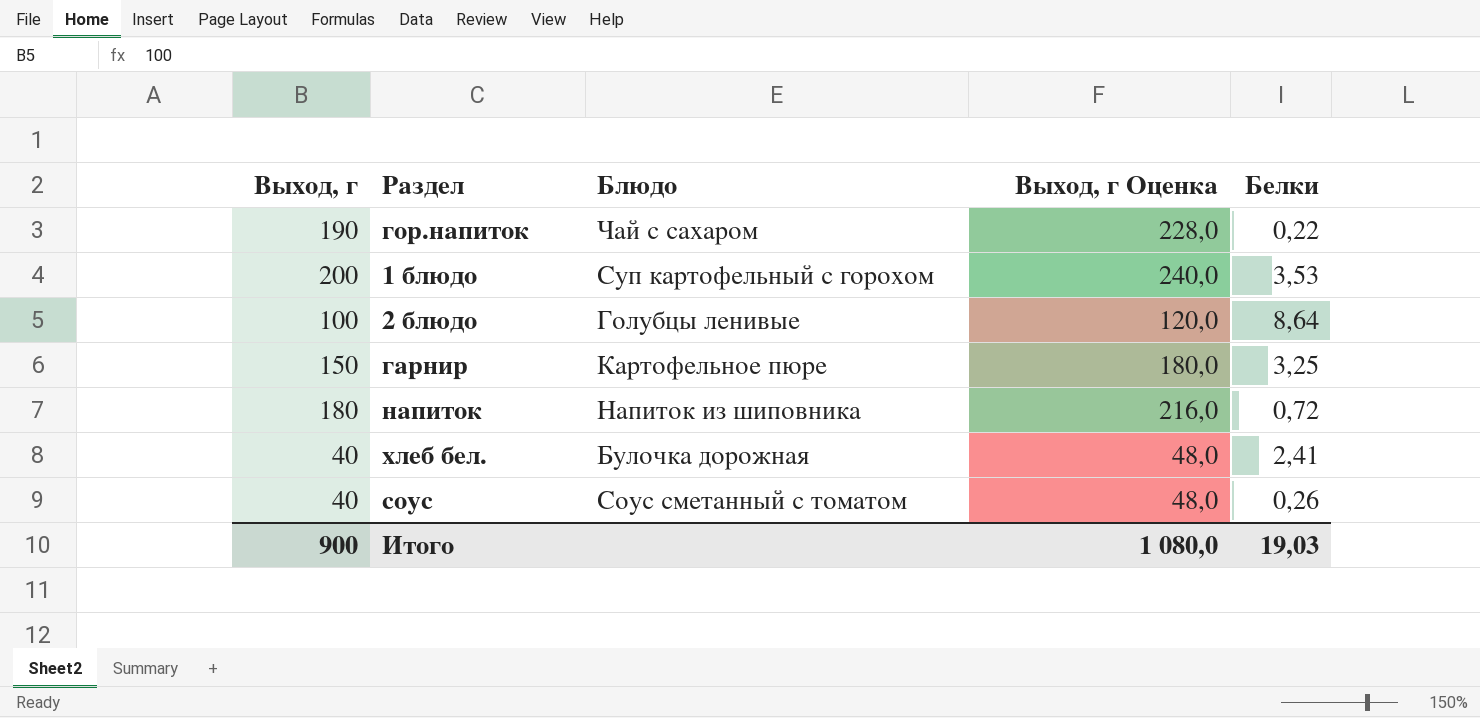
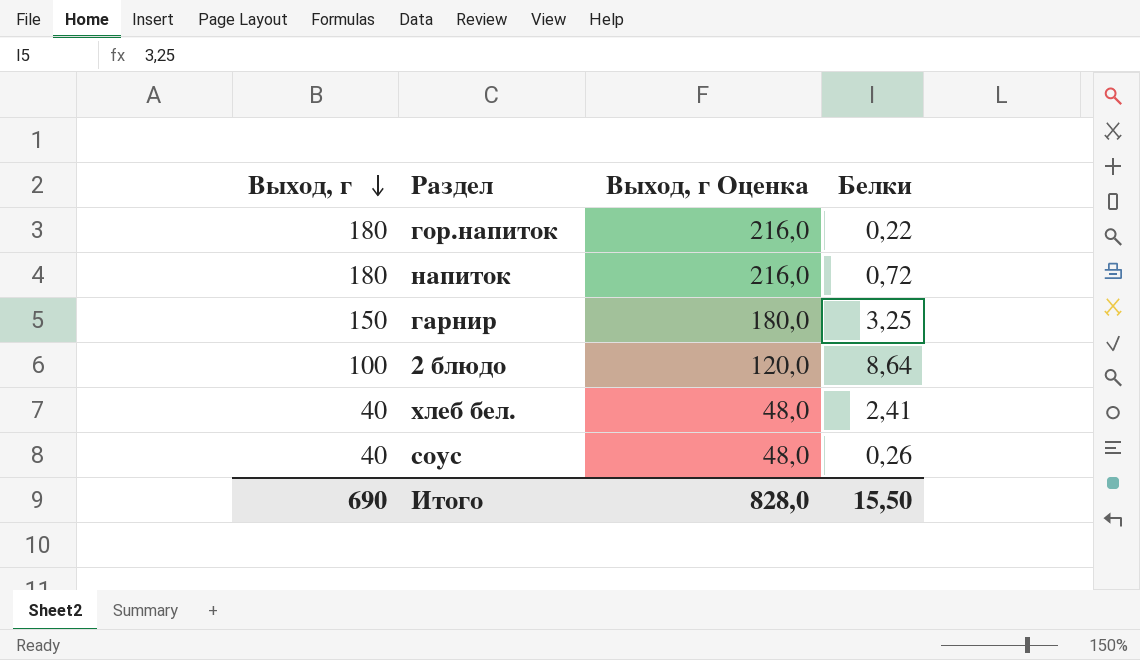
row order: none -> Выход, г descending
column Блюдо | position: 3 -> none
row 1 блюдо: 200 | Суп картофельный с горохом | 240,0 | 3,53 -> none
гор.напиток | Выход, г: 190 -> 180
гор.напиток | Выход, г Оценка: 228,0 -> 216,0
Итого | Выход, г: 900 -> 690
Итого | Выход, г Оценка: 1 080,0 -> 828,0
Итого | Белки: 19,03 -> 15,50

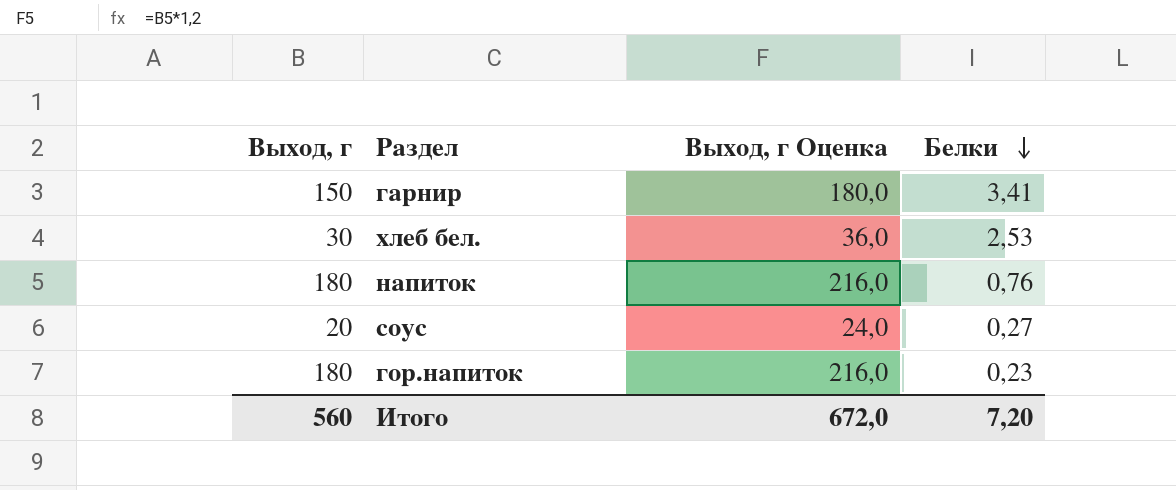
row order: Выход, г descending -> Белки descending
row 2 блюдо: 100 | 120,0 | 8,64 -> none
гарнир | Белки: 3,25 -> 3,41
хлеб бел. | Выход, г: 40 -> 30
хлеб бел. | Выход, г Оценка: 48,0 -> 36,0
хлеб бел. | Белки: 2,41 -> 2,53
напиток | Белки: 0,72 -> 0,76
соус | Выход, г: 40 -> 20
соус | Выход, г Оценка: 48,0 -> 24,0
соус | Белки: 0,26 -> 0,27
гор.напиток | Белки: 0,22 -> 0,23
Итого | Выход, г: 690 -> 560
Итого | Выход, г Оценка: 828,0 -> 672,0
Итого | Белки: 15,50 -> 7,20

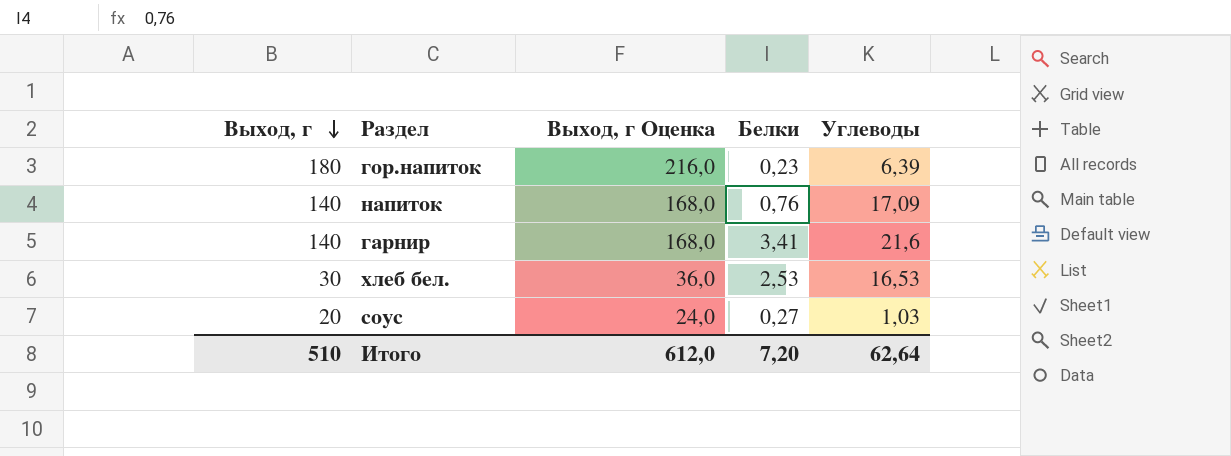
row order: Белки descending -> Выход, г descending
column Углеводы | position: none -> 5
напиток | Выход, г: 180 -> 140
напиток | Выход, г Оценка: 216,0 -> 168,0
гарнир | Выход, г: 150 -> 140
гарнир | Выход, г Оценка: 180,0 -> 168,0
Итого | Выход, г: 560 -> 510
Итого | Выход, г Оценка: 672,0 -> 612,0

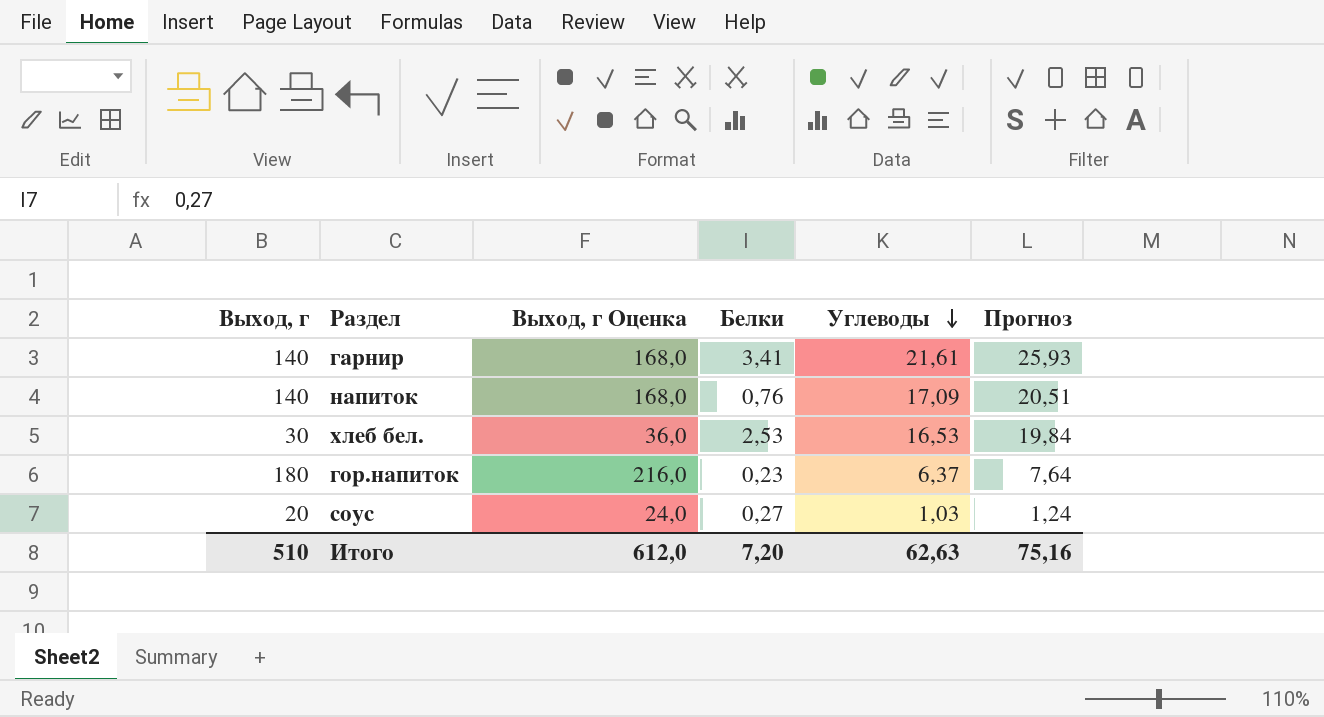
row order: Выход, г descending -> Углеводы descending
column Прогноз | formula: none -> [Углеводы] * 1,2
гарнир | Углеводы: 21,6 -> 21,61
гор.напиток | Углеводы: 6,39 -> 6,37
Итого | Углеводы: 62,64 -> 62,63

